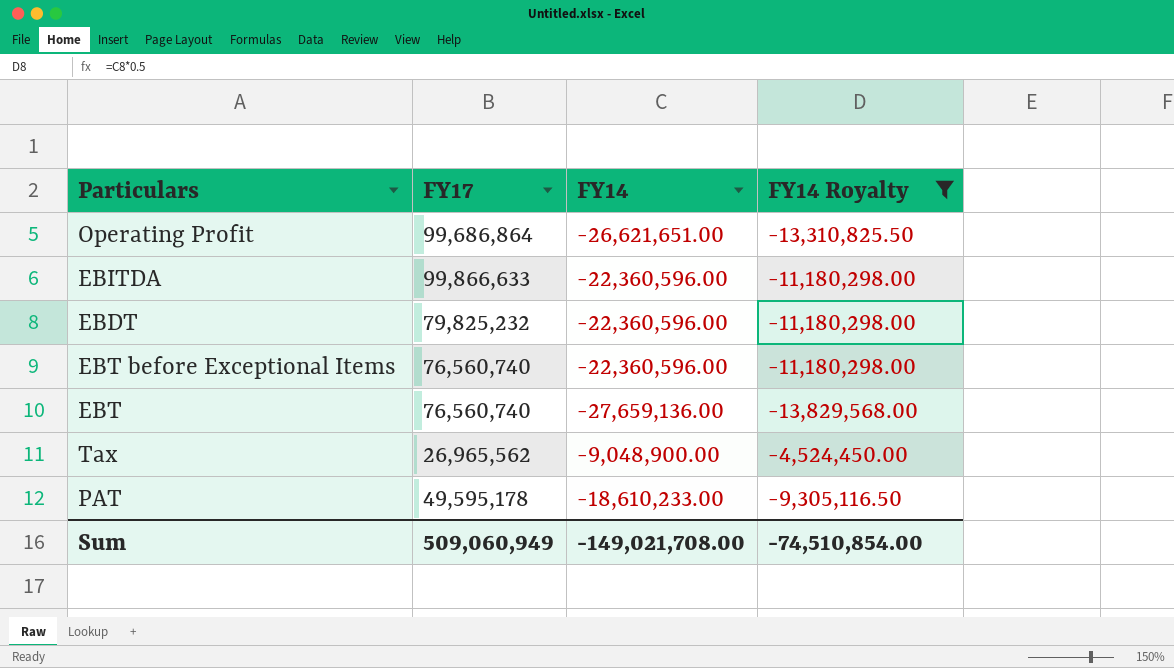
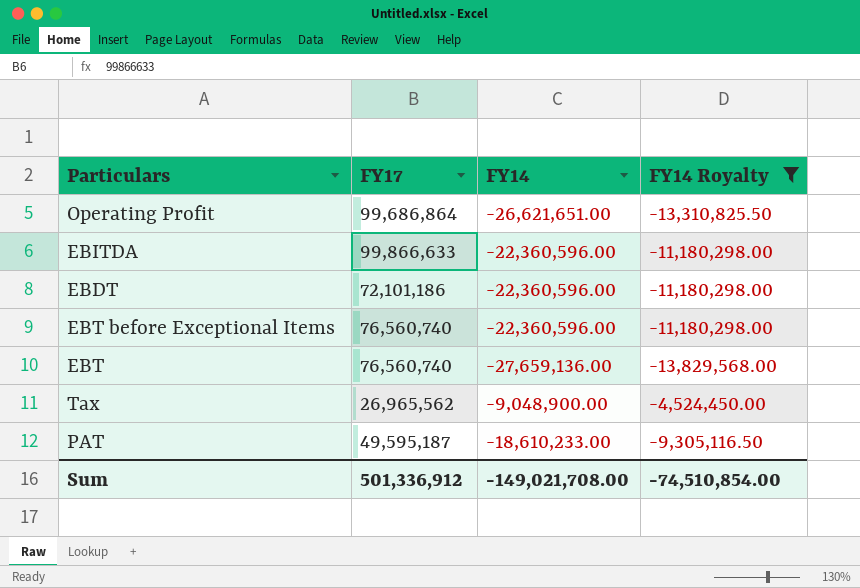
EBDT | FY17: 79,825,232 -> 72,101,186
PAT | FY17: 49,595,178 -> 49,595,187
Sum | FY17: 509,060,949 -> 501,336,912

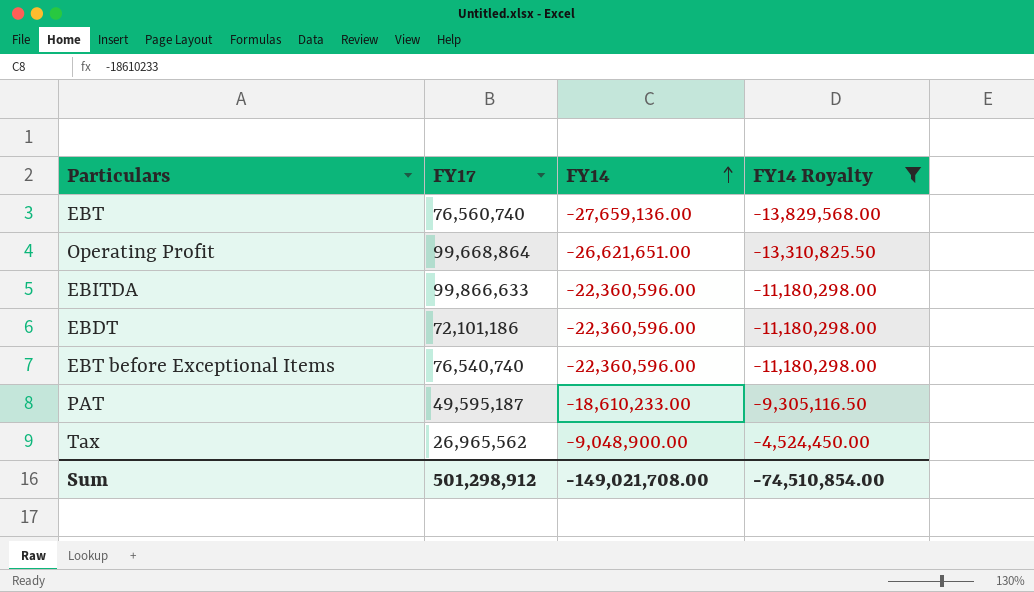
row order: none -> FY14 ascending
Operating Profit | FY17: 99,686,864 -> 99,668,864
EBT before Exceptional Items | FY17: 76,560,740 -> 76,540,740
Sum | FY17: 501,336,912 -> 501,298,912

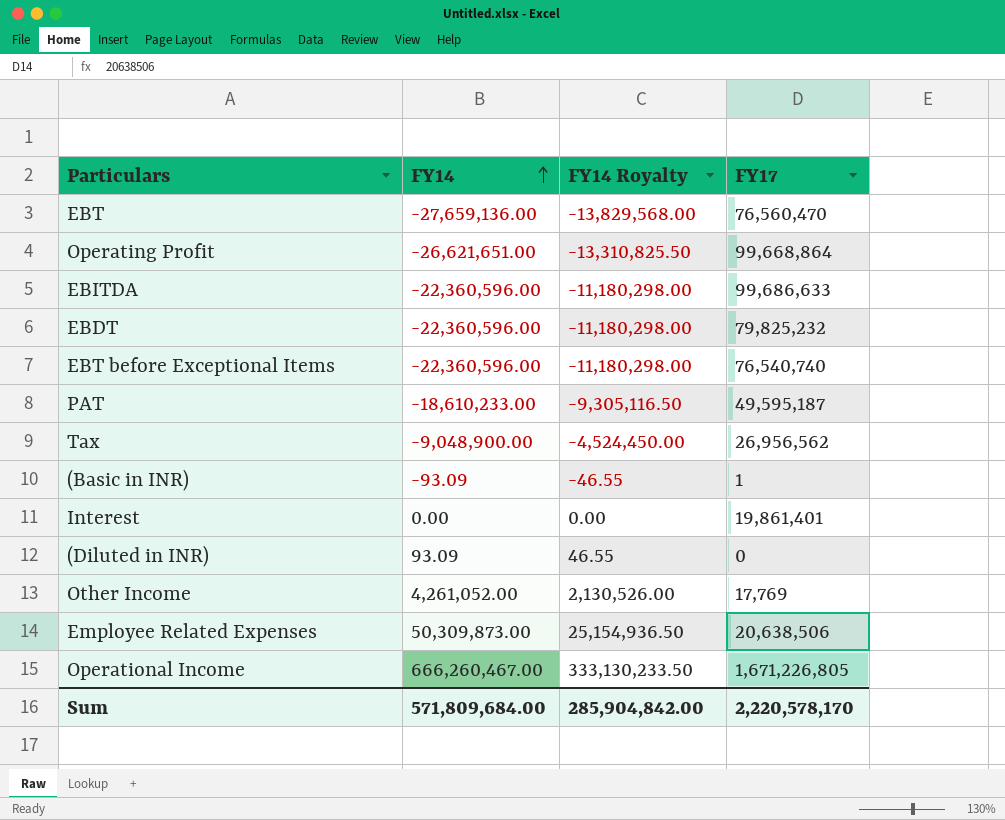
filter: FY14 Royalty <= -4,524,450.00 -> none
column FY17 | position: 2 -> 4
EBT | FY17: 76,560,740 -> 76,560,470
EBITDA | FY17: 99,866,633 -> 99,686,633
EBDT | FY17: 72,101,186 -> 79,825,232
Tax | FY17: 26,965,562 -> 26,956,562
Sum | FY14: -149,021,708.00 -> 571,809,684.00
Sum | FY14 Royalty: -74,510,854.00 -> 285,904,842.00
Sum | FY17: 501,298,912 -> 2,220,578,170

